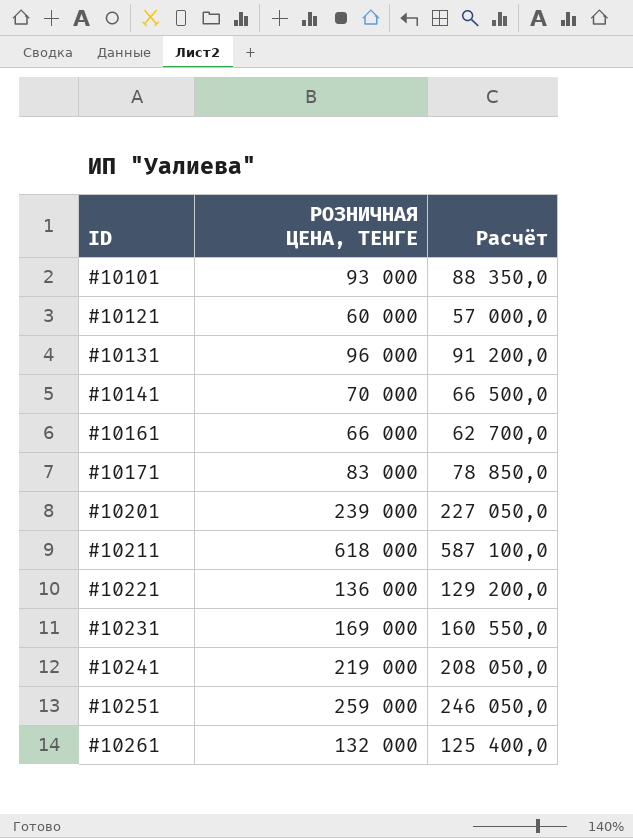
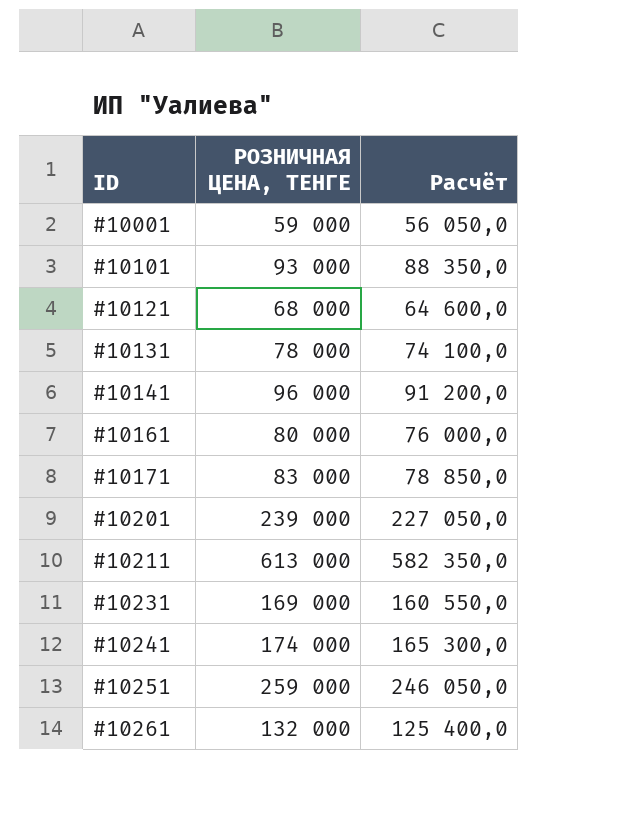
row #10221: 136 000 | 129 200,0 -> none
row #10001: none -> 59 000 | 56 050,0
#10121 | РОЗНИЧНАЯ ЦЕНА, ТЕНГЕ: 60 000 -> 68 000
#10121 | Расчёт: 57 000,0 -> 64 600,0
#10131 | РОЗНИЧНАЯ ЦЕНА, ТЕНГЕ: 96 000 -> 78 000
#10131 | Расчёт: 91 200,0 -> 74 100,0
#10141 | РОЗНИЧНАЯ ЦЕНА, ТЕНГЕ: 70 000 -> 96 000
#10141 | Расчёт: 66 500,0 -> 91 200,0
#10161 | РОЗНИЧНАЯ ЦЕНА, ТЕНГЕ: 66 000 -> 80 000
#10161 | Расчёт: 62 700,0 -> 76 000,0
#10211 | РОЗНИЧНАЯ ЦЕНА, ТЕНГЕ: 618 000 -> 613 000
#10211 | Расчёт: 587 100,0 -> 582 350,0
#10241 | РОЗНИЧНАЯ ЦЕНА, ТЕНГЕ: 219 000 -> 174 000
#10241 | Расчёт: 208 050,0 -> 165 300,0

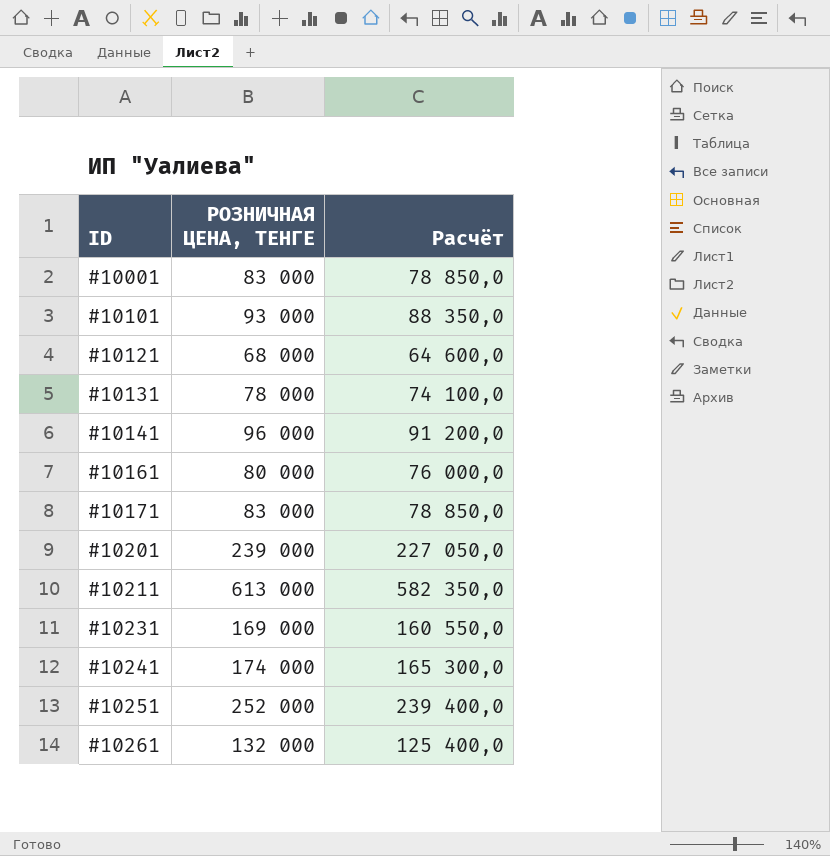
#10001 | РОЗНИЧНАЯ ЦЕНА, ТЕНГЕ: 59 000 -> 83 000
#10001 | Расчёт: 56 050,0 -> 78 850,0
#10251 | РОЗНИЧНАЯ ЦЕНА, ТЕНГЕ: 259 000 -> 252 000
#10251 | Расчёт: 246 050,0 -> 239 400,0

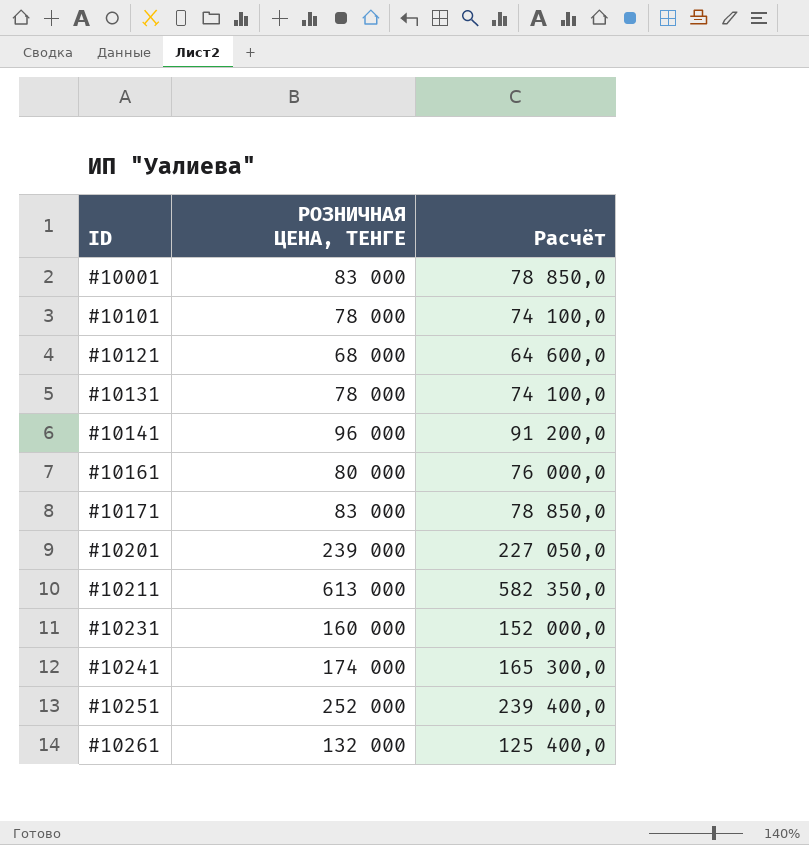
#10101 | РОЗНИЧНАЯ ЦЕНА, ТЕНГЕ: 93 000 -> 78 000
#10101 | Расчёт: 88 350,0 -> 74 100,0
#10231 | РОЗНИЧНАЯ ЦЕНА, ТЕНГЕ: 169 000 -> 160 000
#10231 | Расчёт: 160 550,0 -> 152 000,0

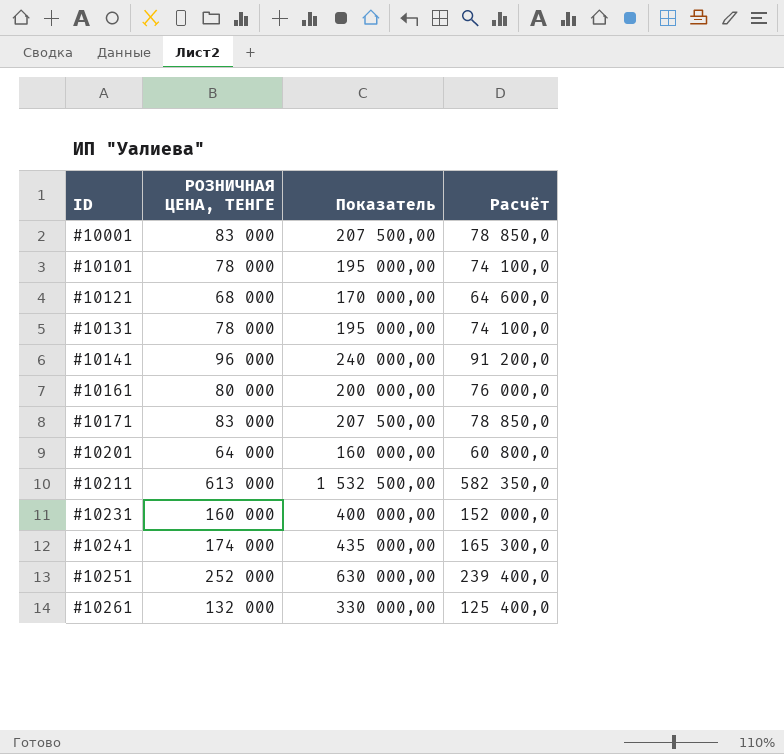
column Показатель | formula: none -> [РОЗНИЧНАЯ ЦЕНА, ТЕНГЕ] * 2,5
#10201 | РОЗНИЧНАЯ ЦЕНА, ТЕНГЕ: 239 000 -> 64 000
#10201 | Расчёт: 227 050,0 -> 60 800,0

